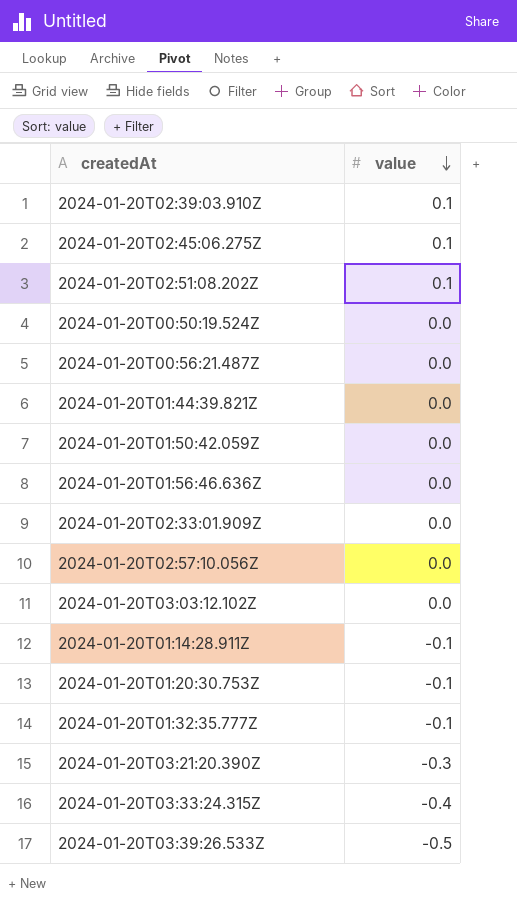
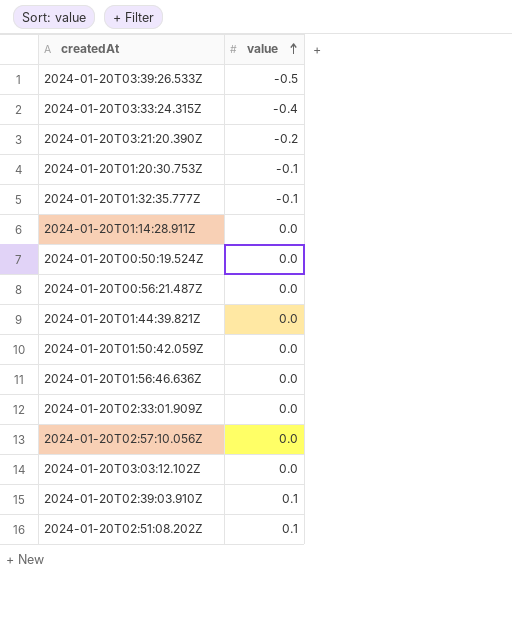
row order: value descending -> value ascending
row 2024-01-20T02:45:06.275Z: 0.1 -> none
2024-01-20T03:21:20.390Z | value: -0.3 -> -0.2
2024-01-20T01:14:28.911Z | value: -0.1 -> 0.0

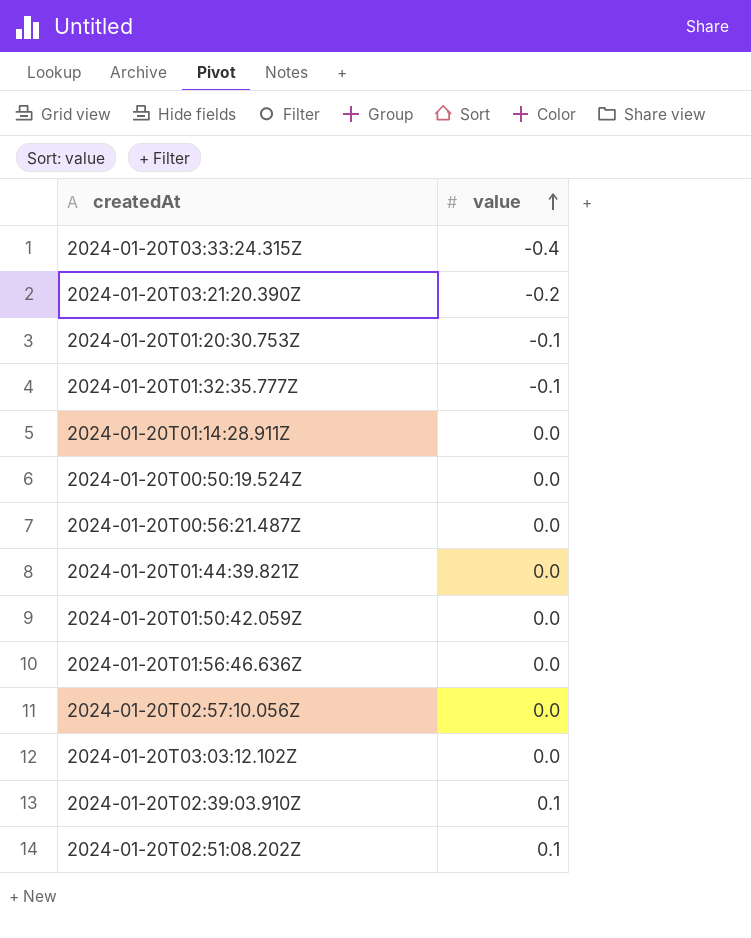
row 2024-01-20T03:39:26.533Z: -0.5 -> none
row 2024-01-20T02:33:01.909Z: 0.0 -> none

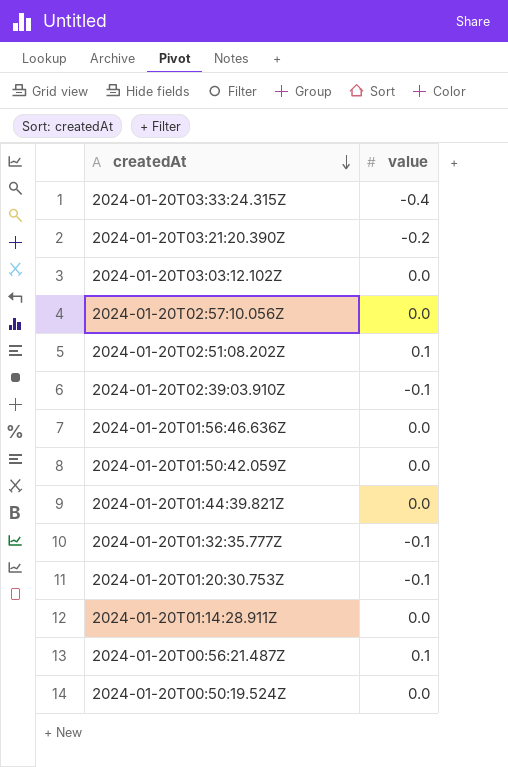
row order: value ascending -> createdAt descending
2024-01-20T02:39:03.910Z | value: 0.1 -> -0.1
2024-01-20T00:56:21.487Z | value: 0.0 -> 0.1

